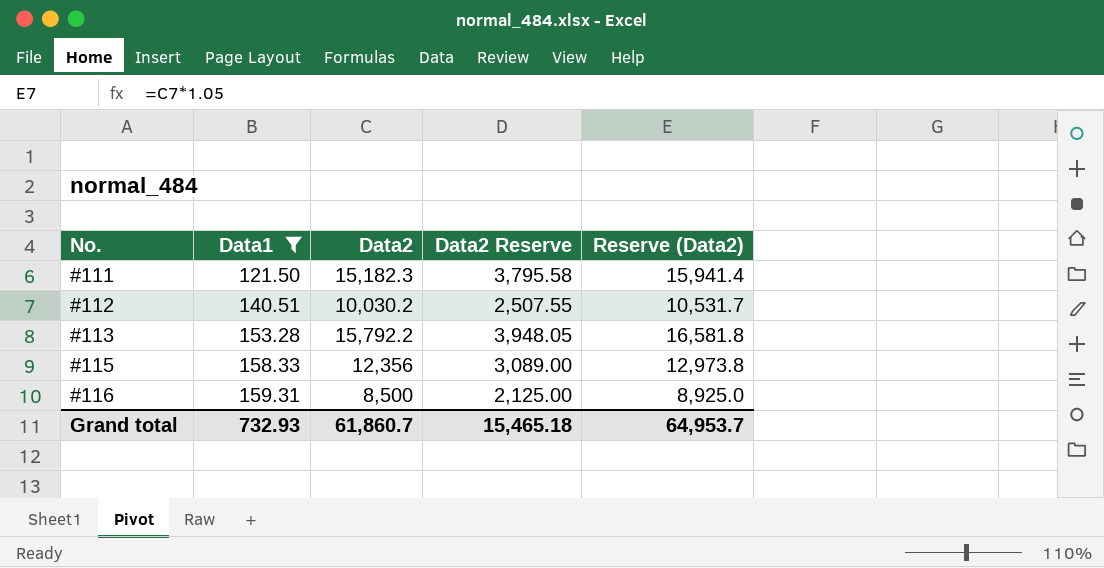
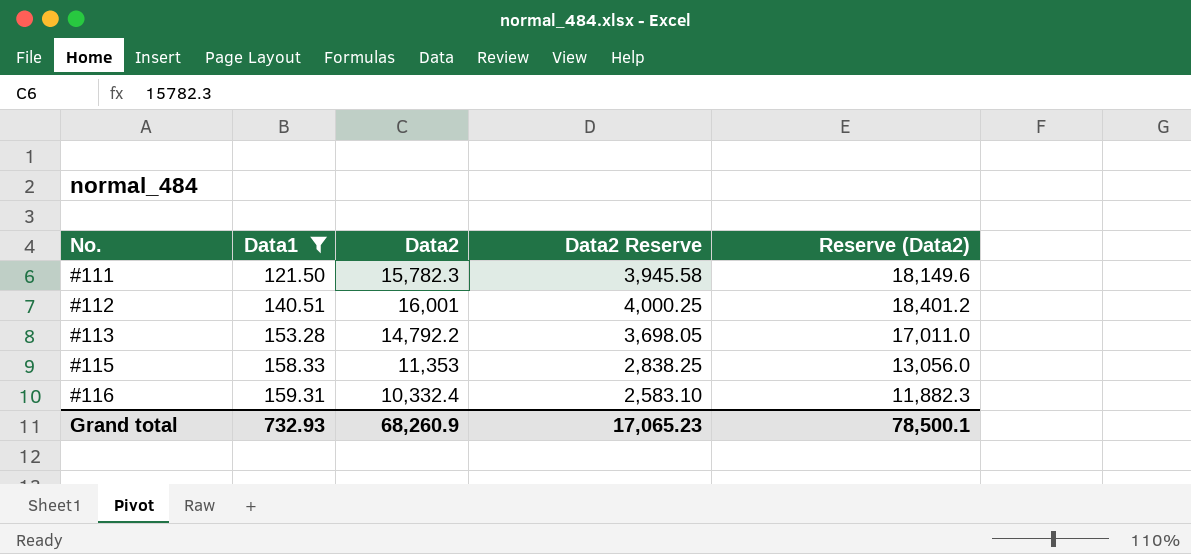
column Reserve (Data2) | formula: [Data2] * 1.05 -> [Data2] * 1.15
#111 | Data2: 15,182.3 -> 15,782.3
#111 | Data2 Reserve: 3,795.58 -> 3,945.58
#112 | Data2: 10,030.2 -> 16,001
#112 | Data2 Reserve: 2,507.55 -> 4,000.25
#113 | Data2: 15,792.2 -> 14,792.2
#113 | Data2 Reserve: 3,948.05 -> 3,698.05
#115 | Data2: 12,356 -> 11,353
#115 | Data2 Reserve: 3,089.00 -> 2,838.25
#116 | Data2: 8,500 -> 10,332.4
#116 | Data2 Reserve: 2,125.00 -> 2,583.10
Grand total | Data2: 61,860.7 -> 68,260.9
Grand total | Data2 Reserve: 15,465.18 -> 17,065.23
Grand total | Reserve (Data2): 64,953.7 -> 78,500.1

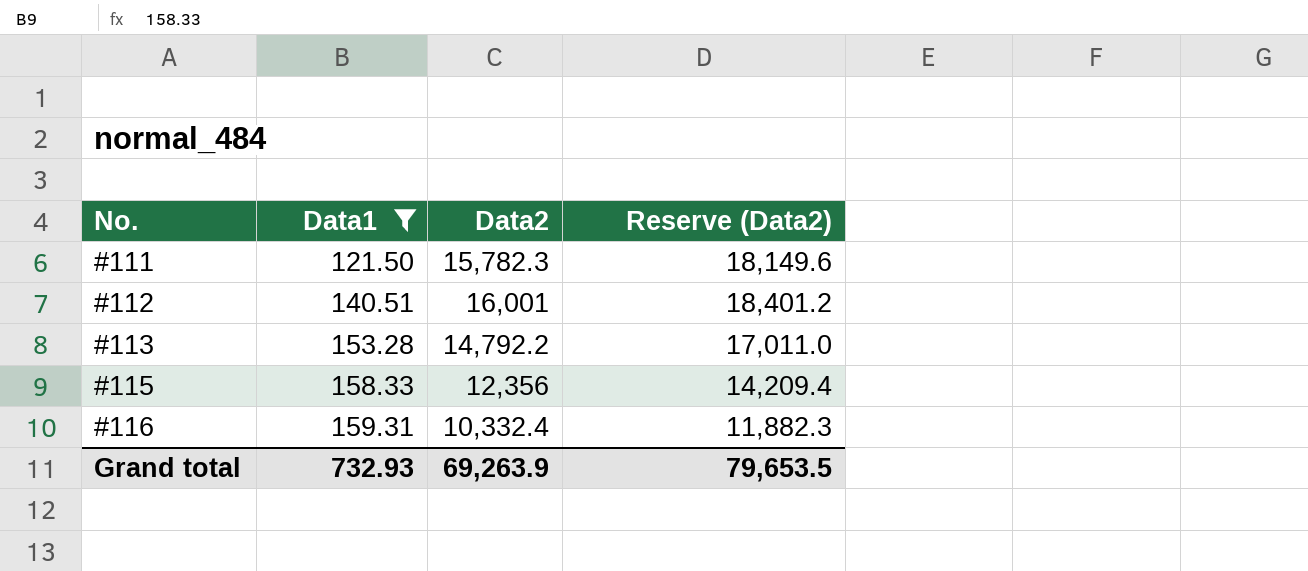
column Data2 Reserve | formula: [Data2] * 0.25 -> none
#115 | Data2: 11,353 -> 12,356
#115 | Reserve (Data2): 13,056.0 -> 14,209.4
Grand total | Data2: 68,260.9 -> 69,263.9
Grand total | Reserve (Data2): 78,500.1 -> 79,653.5

